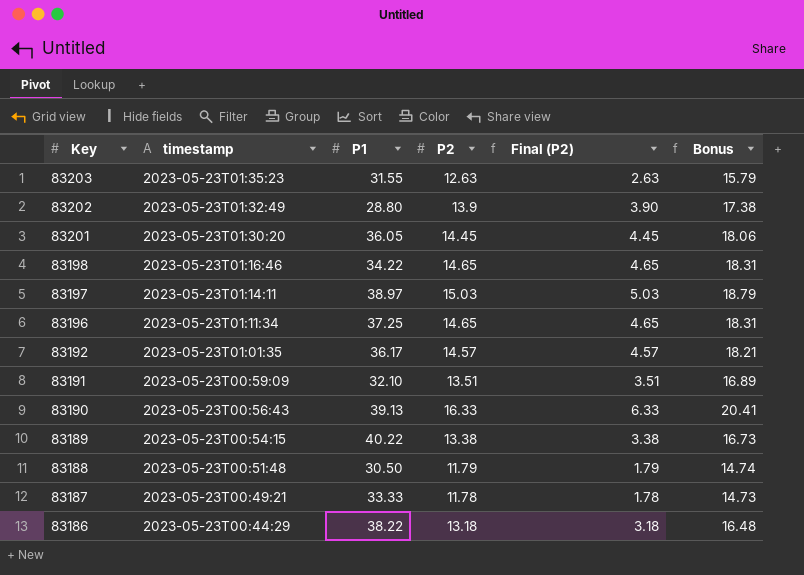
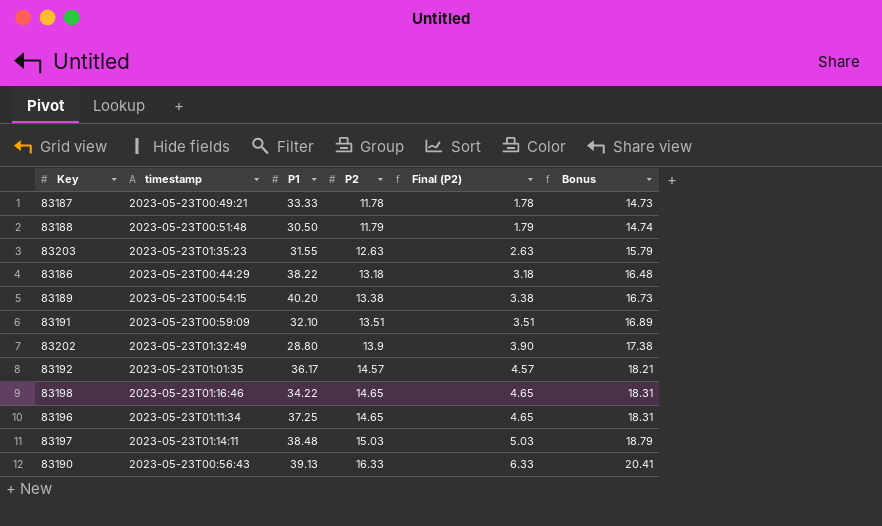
row order: Key descending -> P2 ascending
row 83201: 2023-05-23T01:30:20 | 36.05 | 14.45 | 4.45 | 18.06 -> none
83189 | P1: 40.22 -> 40.20
83197 | P1: 38.97 -> 38.48

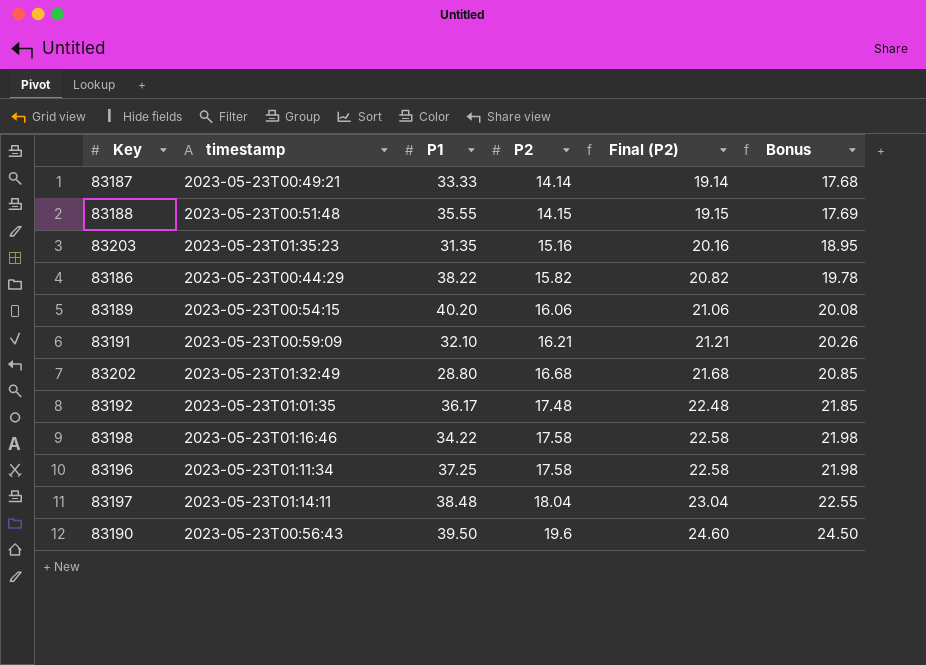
column Final (P2) | formula: [P2] - 10 -> [P2] + 5
83187 | P2: 11.78 -> 14.14
83187 | Bonus: 14.73 -> 17.68
83188 | P1: 30.50 -> 35.55
83188 | P2: 11.79 -> 14.15
83188 | Bonus: 14.74 -> 17.69
83203 | P1: 31.55 -> 31.35
83203 | P2: 12.63 -> 15.16
83203 | Bonus: 15.79 -> 18.95
83186 | P2: 13.18 -> 15.82
83186 | Bonus: 16.48 -> 19.78
83189 | P2: 13.38 -> 16.06
83189 | Bonus: 16.73 -> 20.08
83191 | P2: 13.51 -> 16.21
83191 | Bonus: 16.89 -> 20.26
83202 | P2: 13.9 -> 16.68
83202 | Bonus: 17.38 -> 20.85
83192 | P2: 14.57 -> 17.48
83192 | Bonus: 18.21 -> 21.85
83198 | P2: 14.65 -> 17.58
83198 | Bonus: 18.31 -> 21.98
83196 | P2: 14.65 -> 17.58
83196 | Bonus: 18.31 -> 21.98
83197 | P2: 15.03 -> 18.04
83197 | Bonus: 18.79 -> 22.55
83190 | P1: 39.13 -> 39.50
83190 | P2: 16.33 -> 19.6
83190 | Bonus: 20.41 -> 24.50

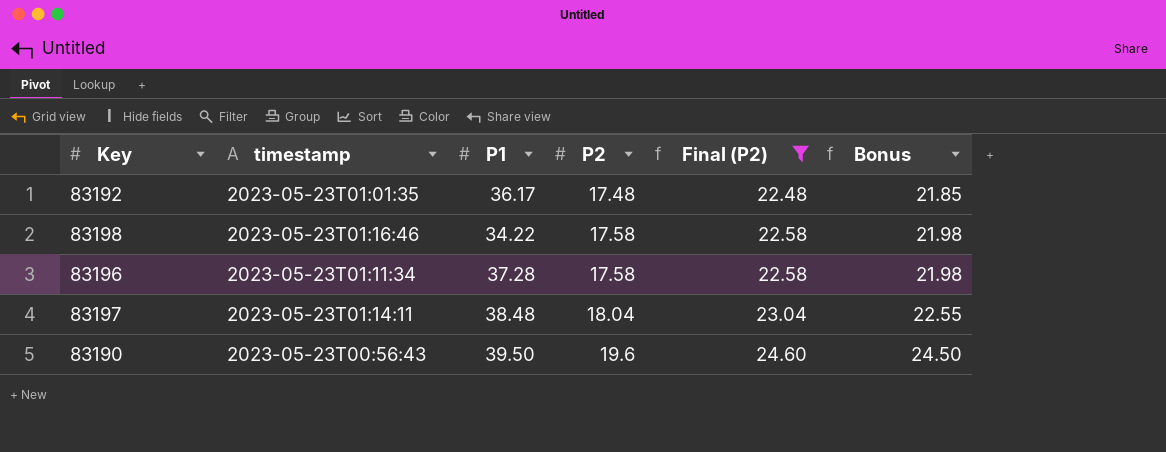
filter: none -> Final (P2) >= 22.48
83196 | P1: 37.25 -> 37.28

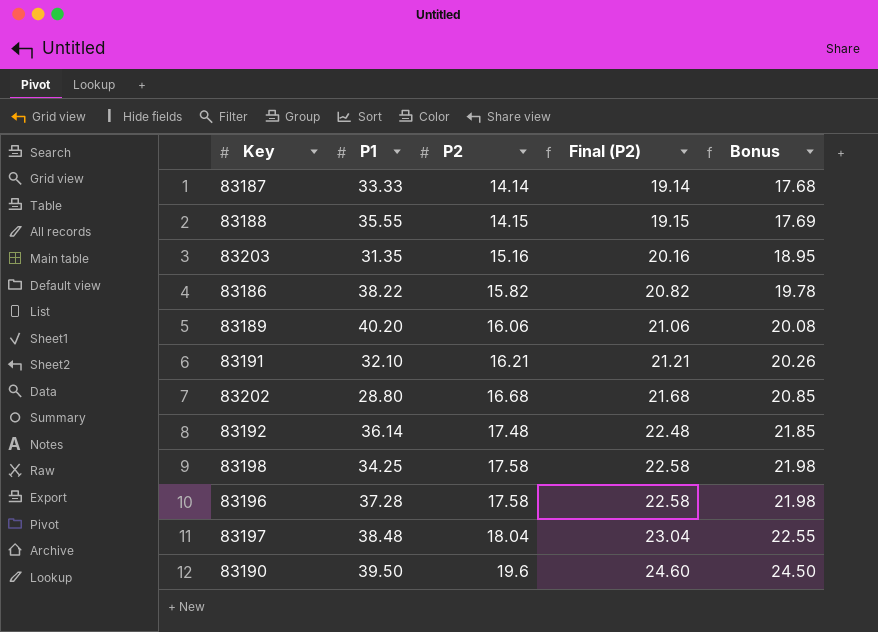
filter: Final (P2) >= 22.48 -> none
column timestamp | position: 2 -> none
83192 | P1: 36.17 -> 36.14
83198 | P1: 34.22 -> 34.25

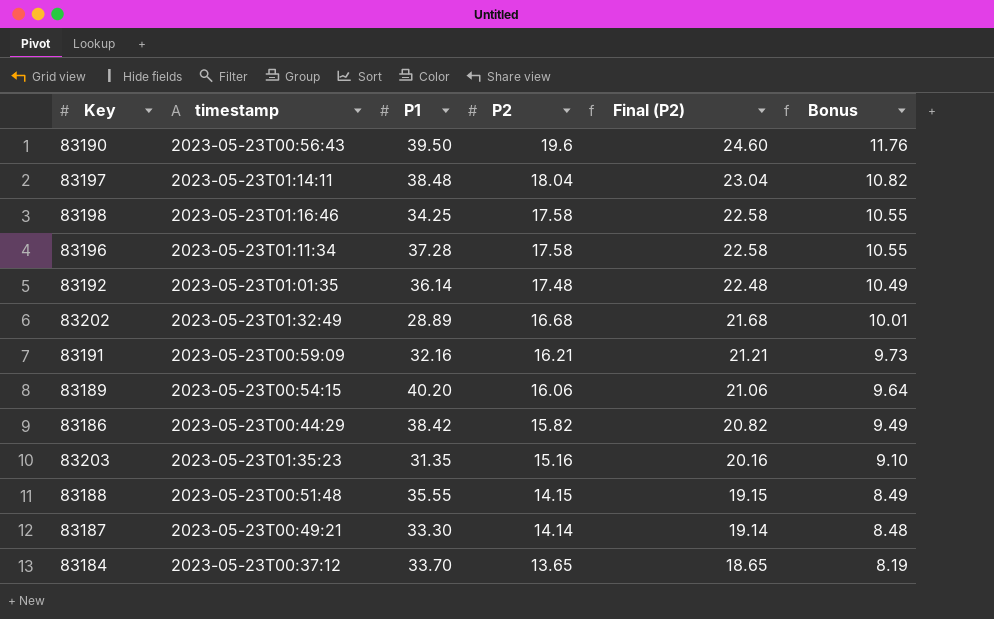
row order: P2 ascending -> P2 descending
column timestamp | position: none -> 2
column Bonus | formula: [P2] * 1.25 -> [P2] * 0.6
83202 | P1: 28.80 -> 28.89
83191 | P1: 32.10 -> 32.16
83186 | P1: 38.22 -> 38.42
83187 | P1: 33.33 -> 33.30
row 83184: none -> 2023-05-23T00:37:12 | 33.70 | 13.65 | 18.65 | 8.19

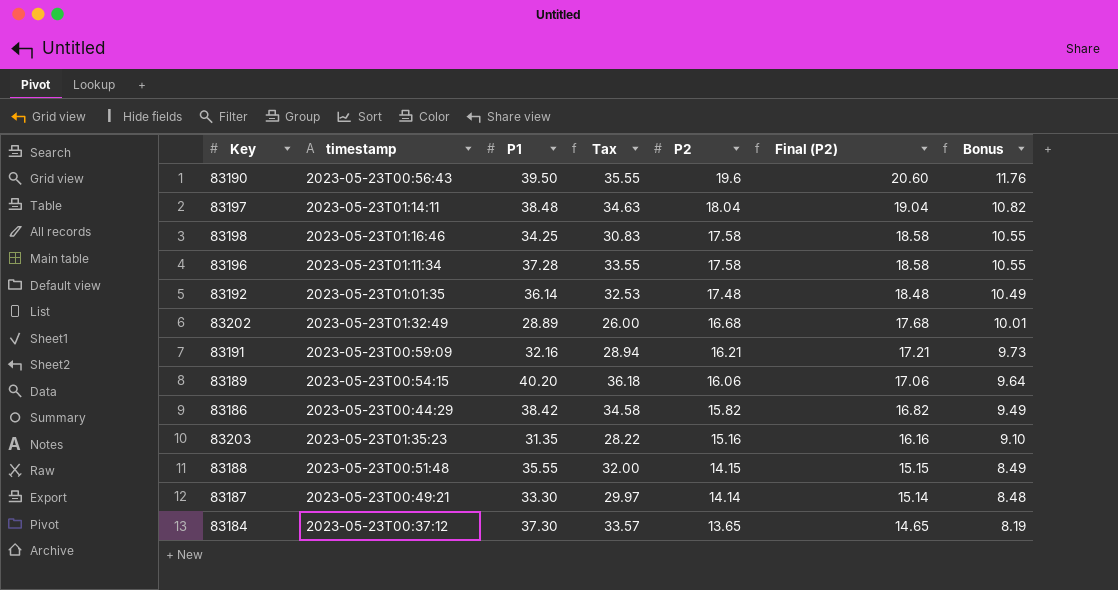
column Tax | formula: none -> [P1] * 0.9
column Final (P2) | formula: [P2] + 5 -> [P2] + 1
83184 | P1: 33.70 -> 37.30

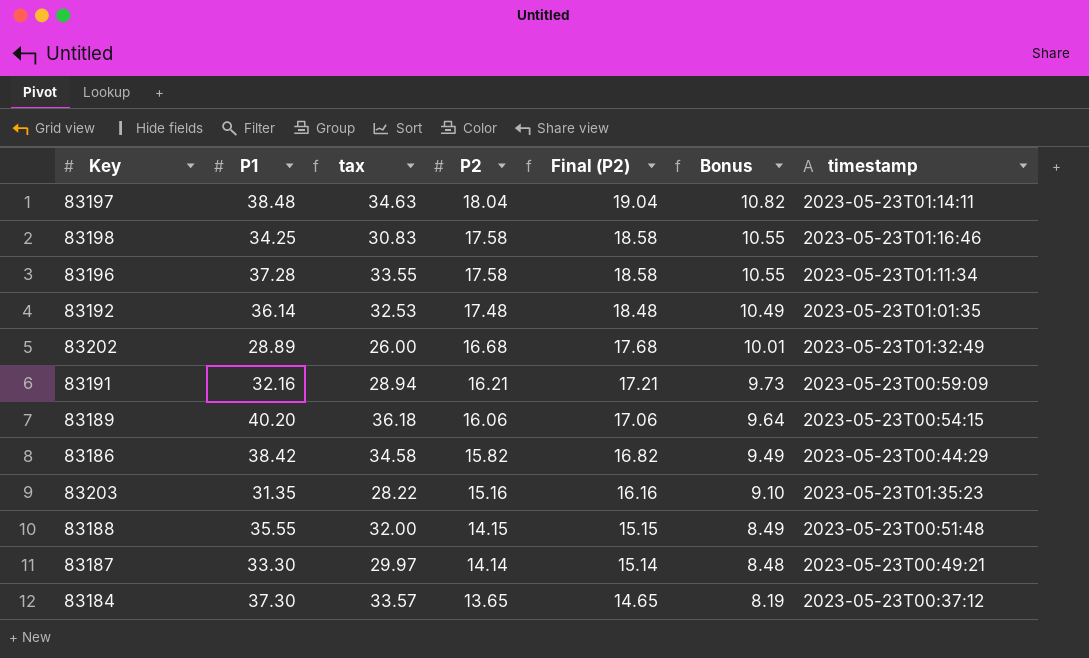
column name: Tax -> tax
column timestamp | position: 2 -> 7
row 83190: 2023-05-23T00:56:43 | 39.50 | 35.55 | 19.6 | 20.60 | 11.76 -> none

